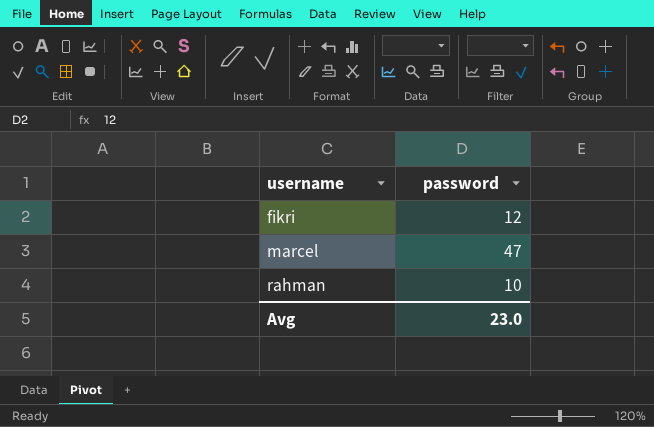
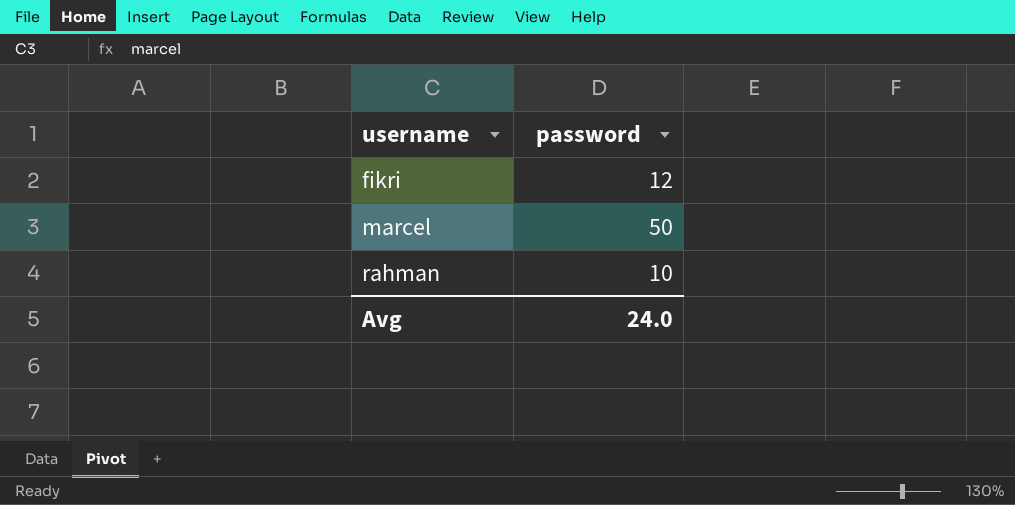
marcel | password: 47 -> 50
Avg | password: 23.0 -> 24.0

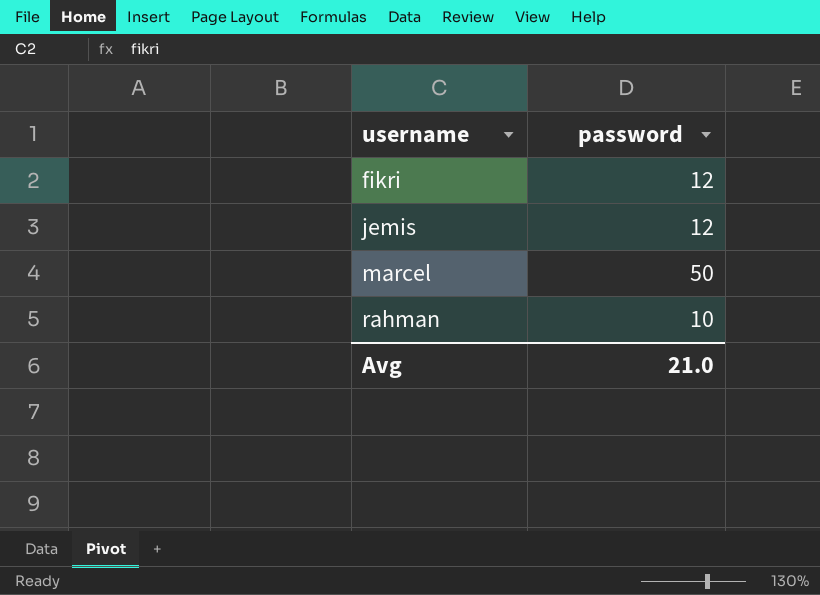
row jemis: none -> 12
Avg | password: 24.0 -> 21.0

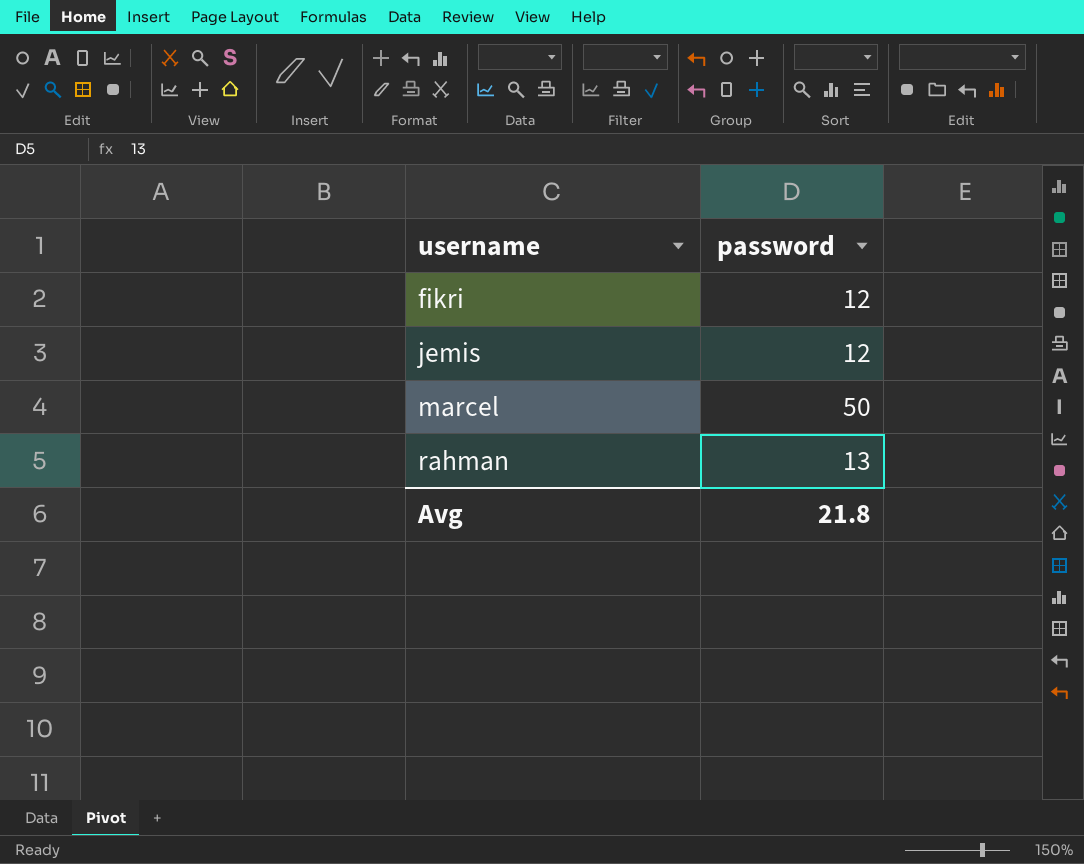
rahman | password: 10 -> 13
Avg | password: 21.0 -> 21.8

